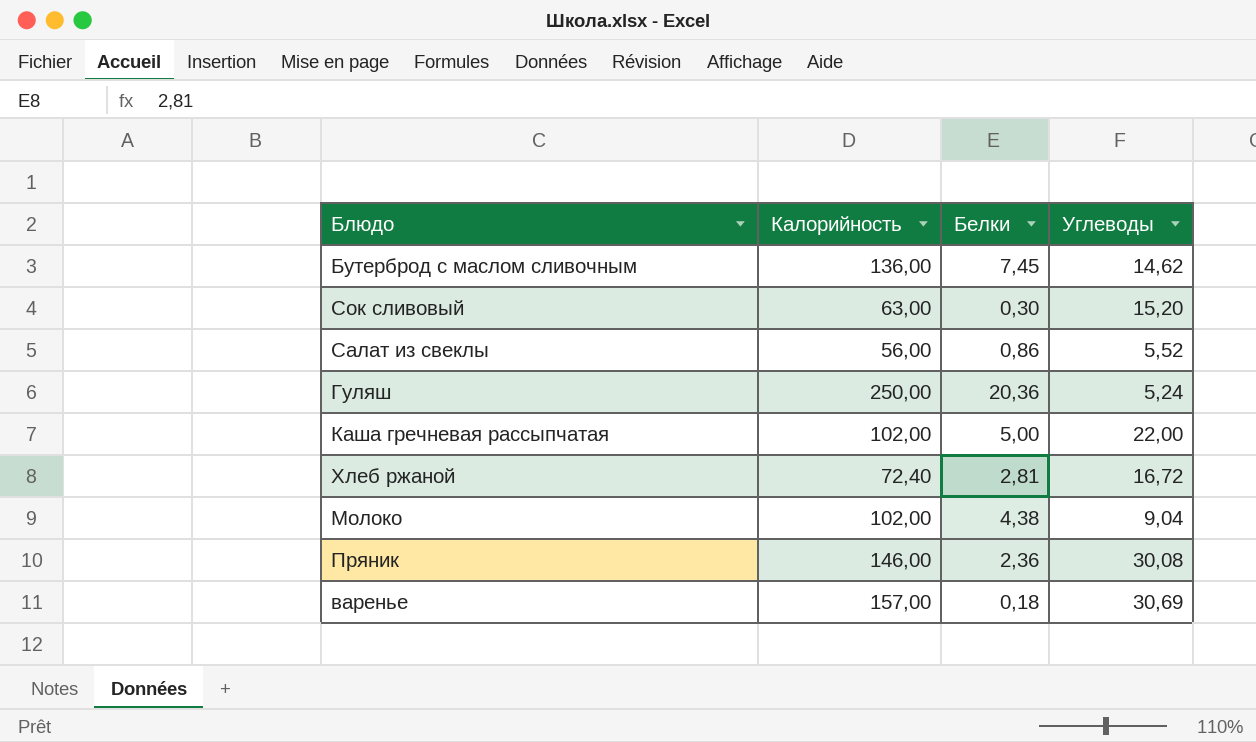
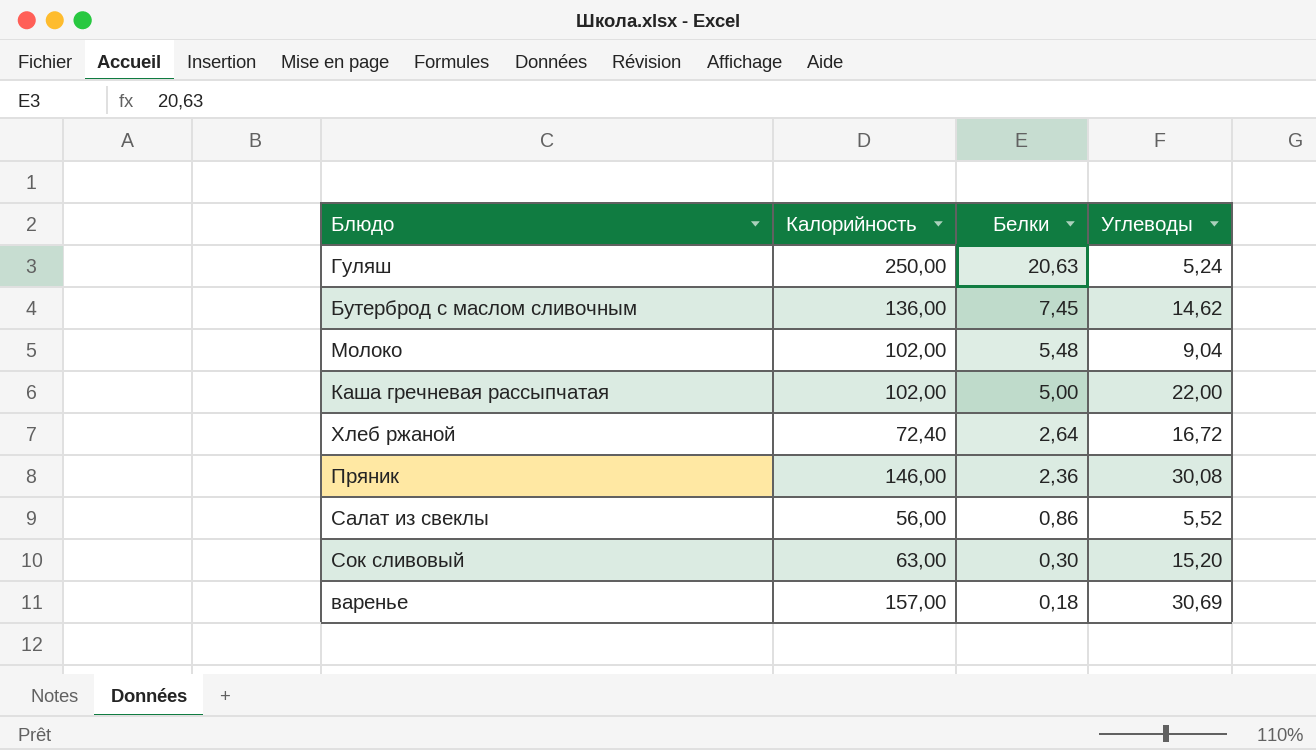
row order: none -> Белки descending
Гуляш | Белки: 20,36 -> 20,63
Молоко | Белки: 4,38 -> 5,48
Хлеб ржаной | Белки: 2,81 -> 2,64

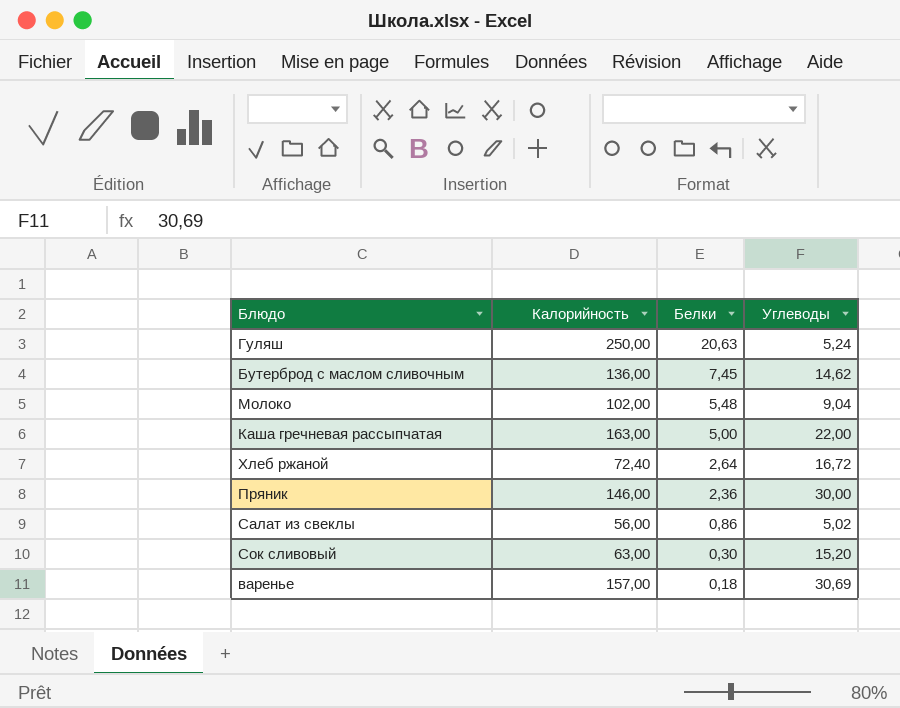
Каша гречневая рассыпчатая | Калорийность: 102,00 -> 163,00
Пряник | Углеводы: 30,08 -> 30,00
Салат из свеклы | Углеводы: 5,52 -> 5,02

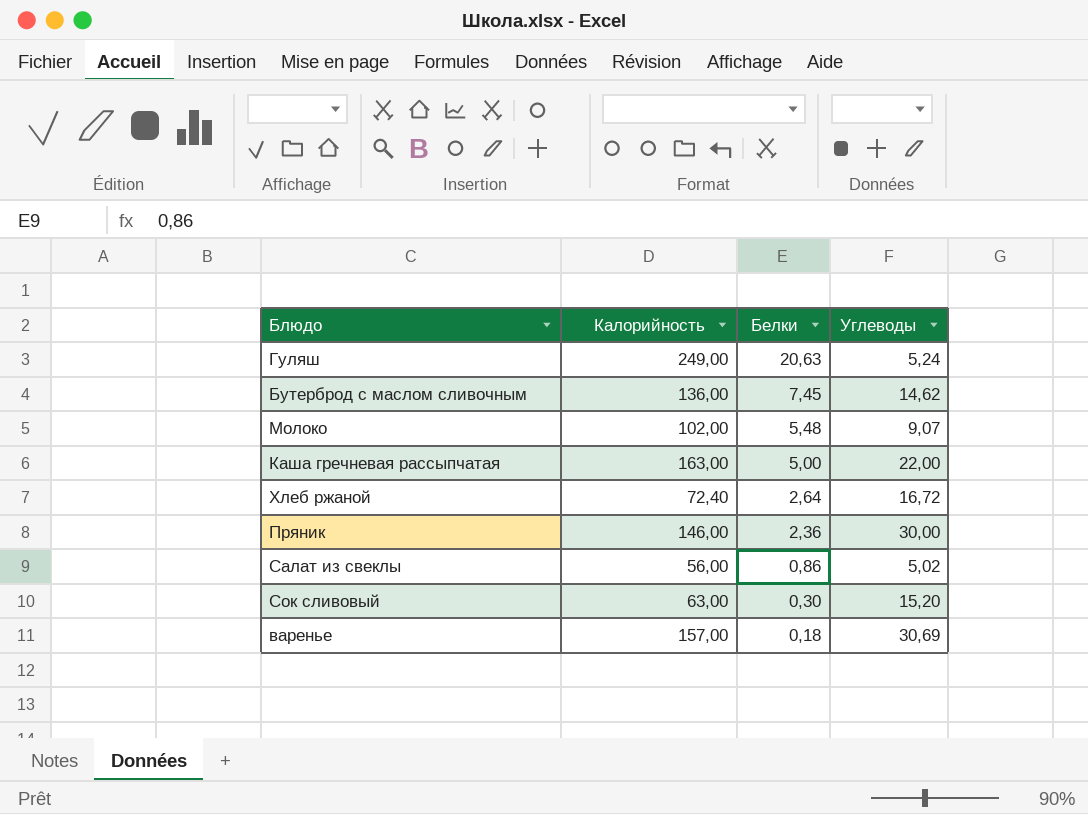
Гуляш | Калорийность: 250,00 -> 249,00
Молоко | Углеводы: 9,04 -> 9,07

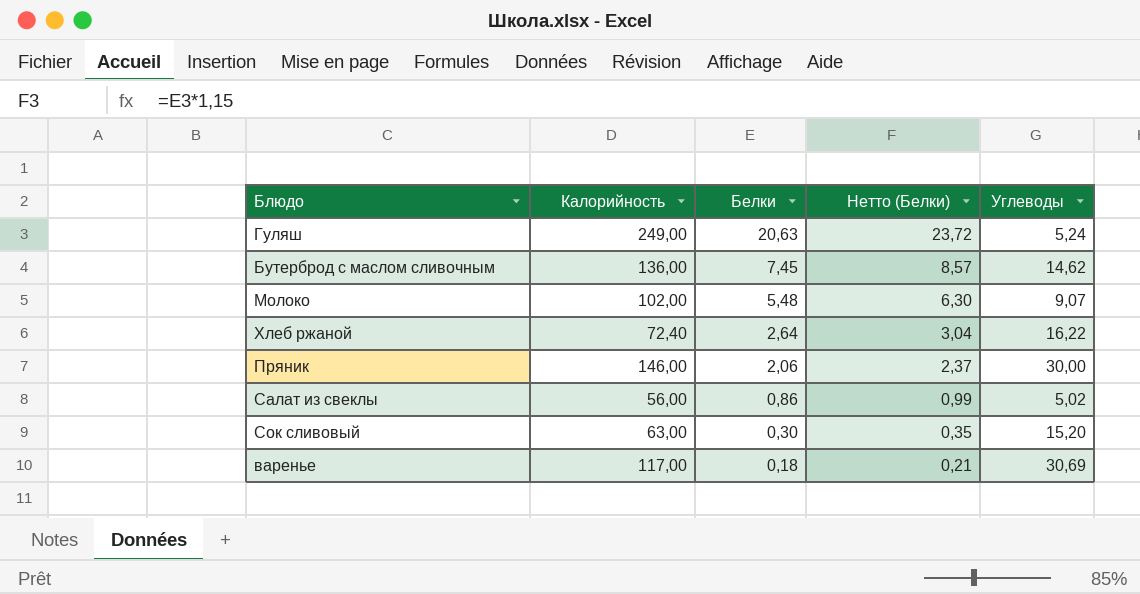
column Нетто (Белки) | formula: none -> [Белки] * 1,15
row Каша гречневая рассыпчатая: 163,00 | 5,00 | 22,00 -> none
Хлеб ржаной | Углеводы: 16,72 -> 16,22
Пряник | Белки: 2,36 -> 2,06
варенье | Калорийность: 157,00 -> 117,00

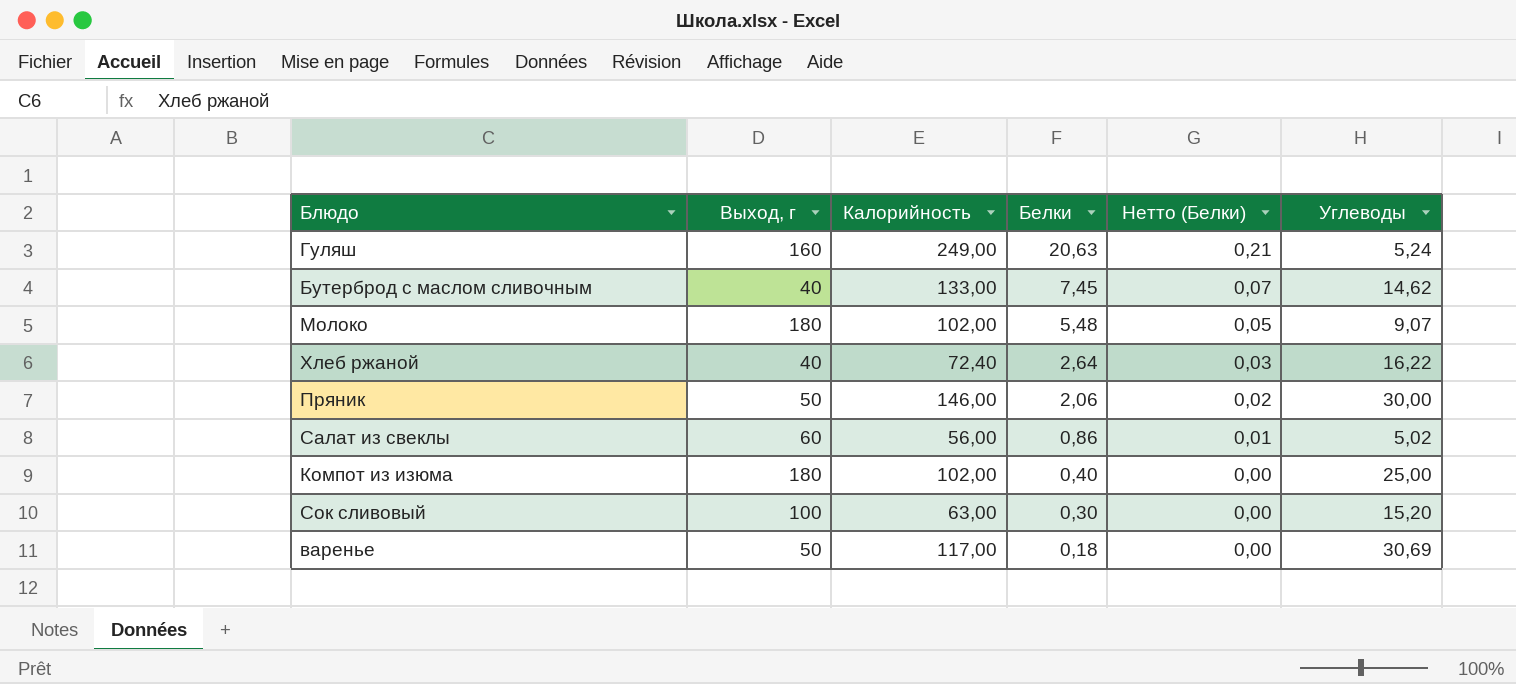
column Выход, г | position: none -> 2
column Нетто (Белки) | formula: [Белки] * 1,15 -> [Белки] * 0,01
Бутерброд с маслом сливочным | Калорийность: 136,00 -> 133,00
row Компот из изюма: none -> 180 | 102,00 | 0,40 | 0,00 | 25,00

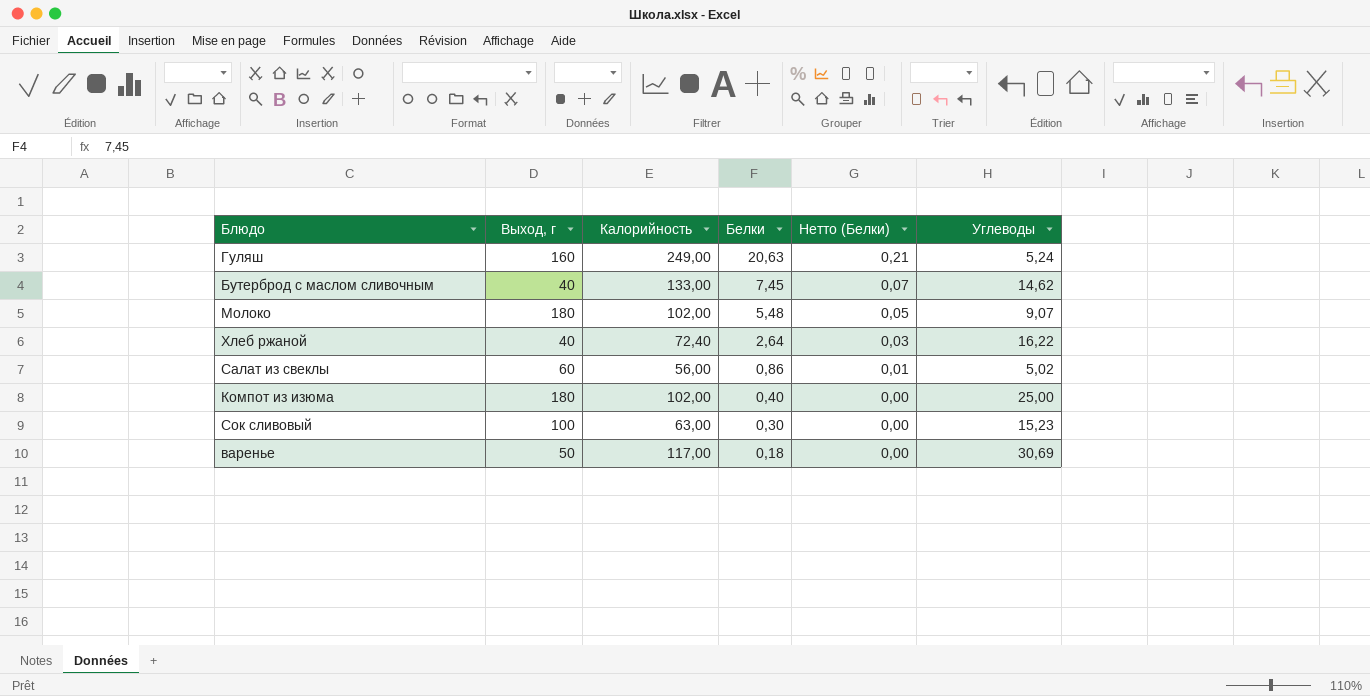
row Пряник: 50 | 146,00 | 2,06 | 0,02 | 30,00 -> none
Сок сливовый | Углеводы: 15,20 -> 15,23

